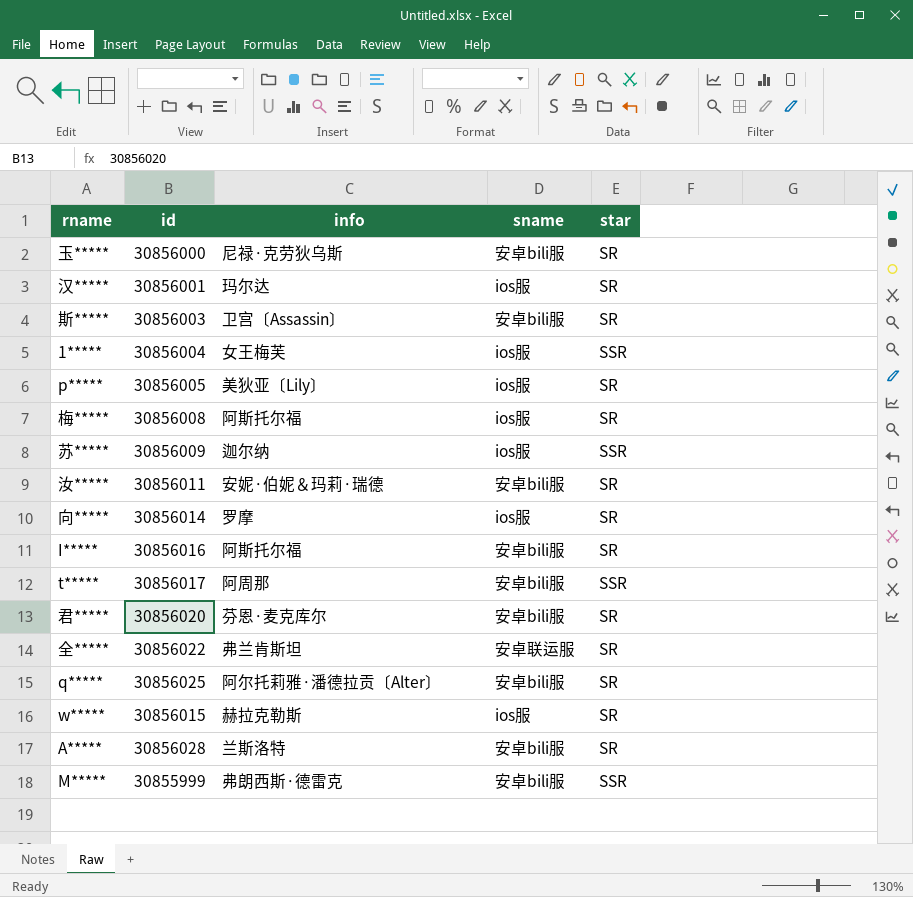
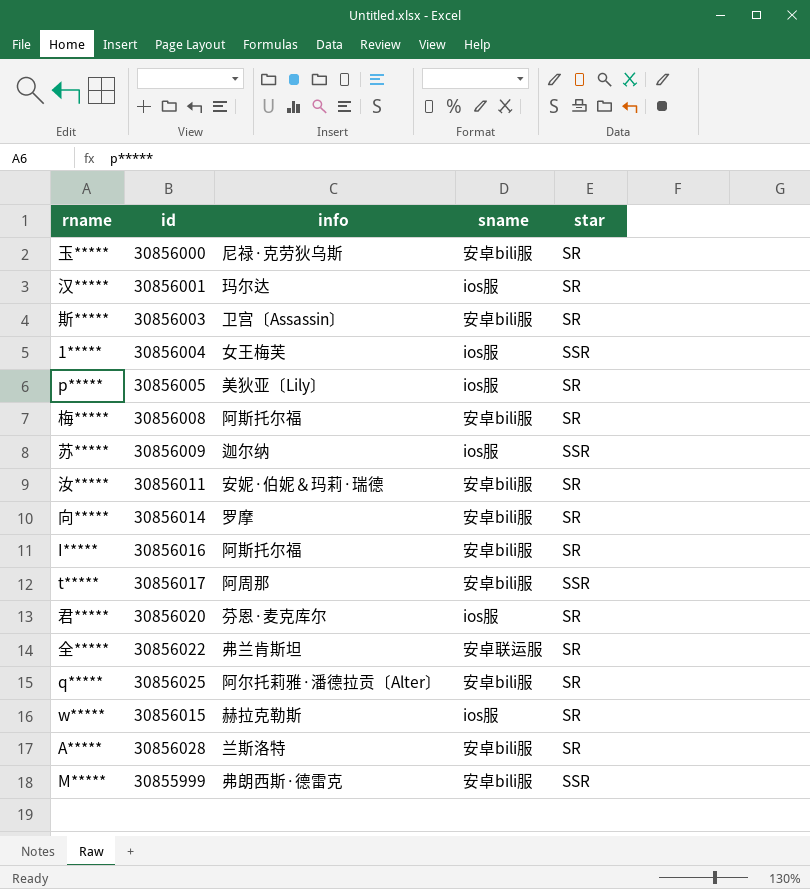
梅***** | sname: ios服 -> 安卓bili服
向***** | sname: ios服 -> 安卓bili服
君***** | sname: 安卓bili服 -> ios服

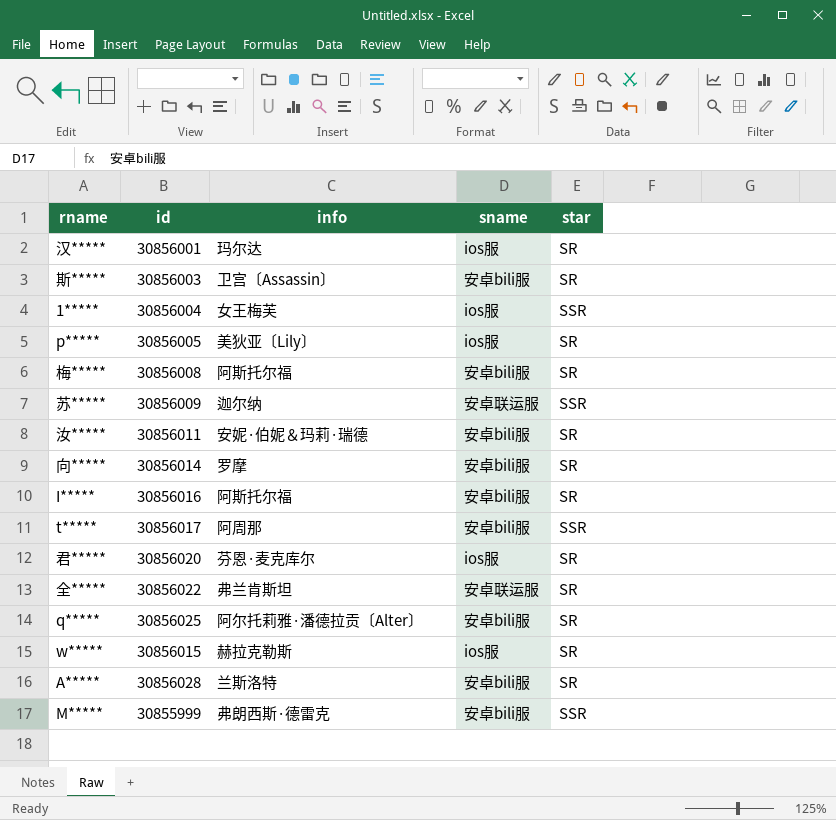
row 玉*****: 30856000 | 尼禄·克劳狄乌斯 | 安卓bili服 | SR -> none
苏***** | sname: ios服 -> 安卓联运服

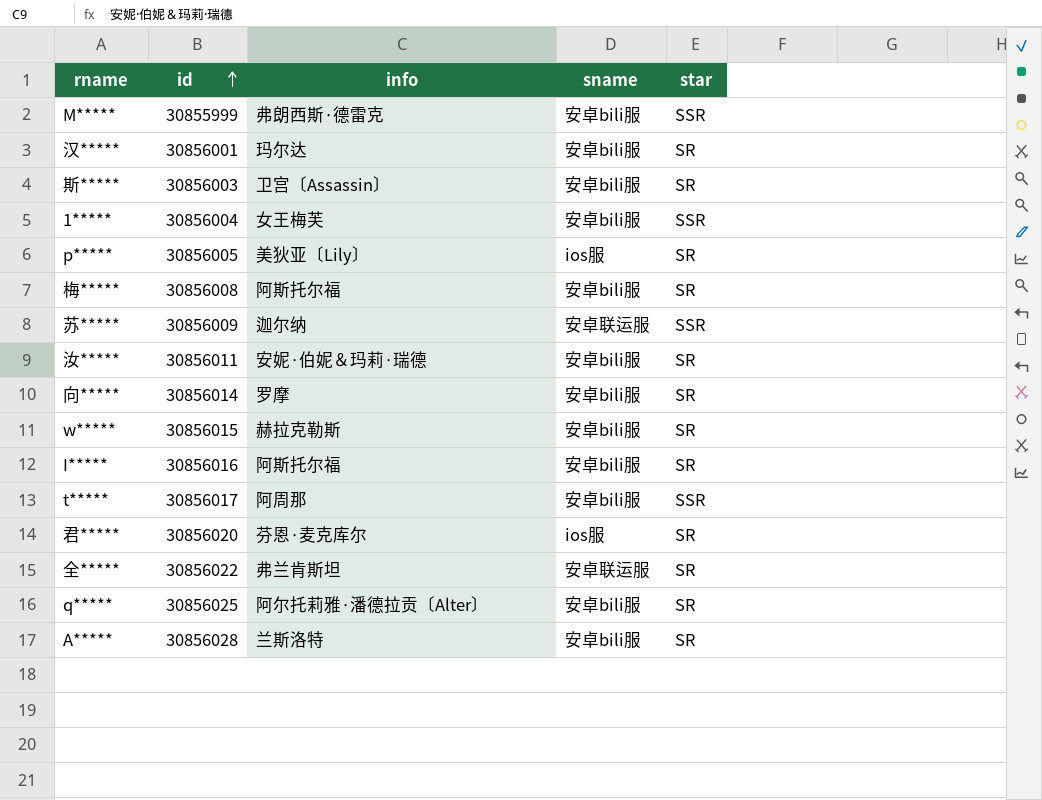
row order: none -> id ascending
汉***** | sname: ios服 -> 安卓bili服
1***** | sname: ios服 -> 安卓bili服
w***** | sname: ios服 -> 安卓bili服

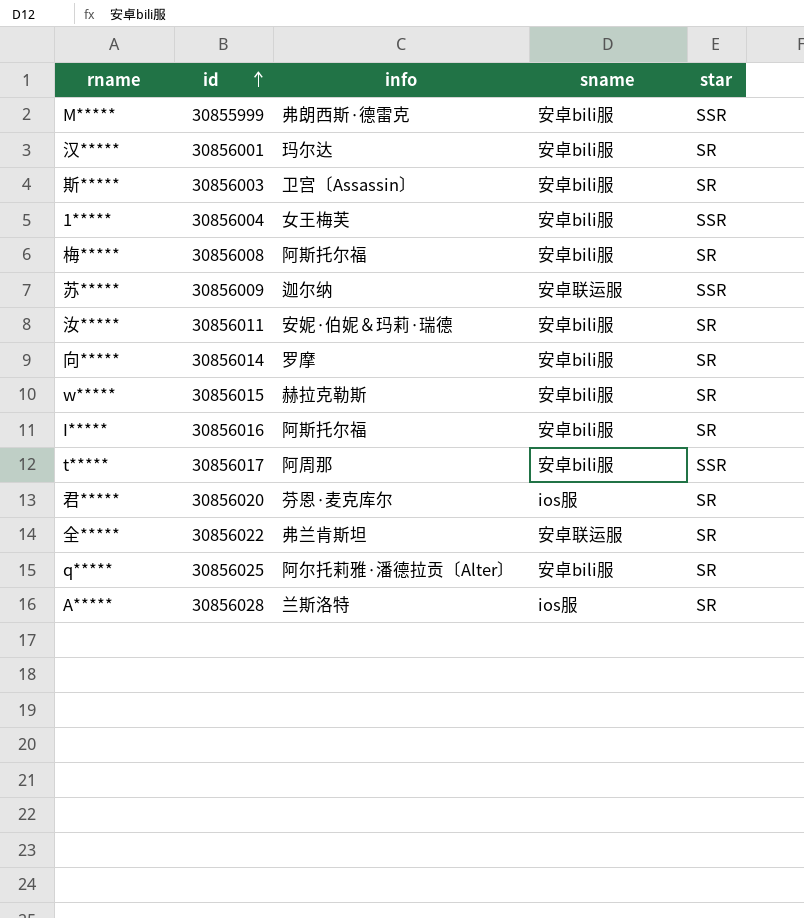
row p*****: 30856005 | 美狄亚〔Lily〕 | ios服 | SR -> none
A***** | sname: 安卓bili服 -> ios服

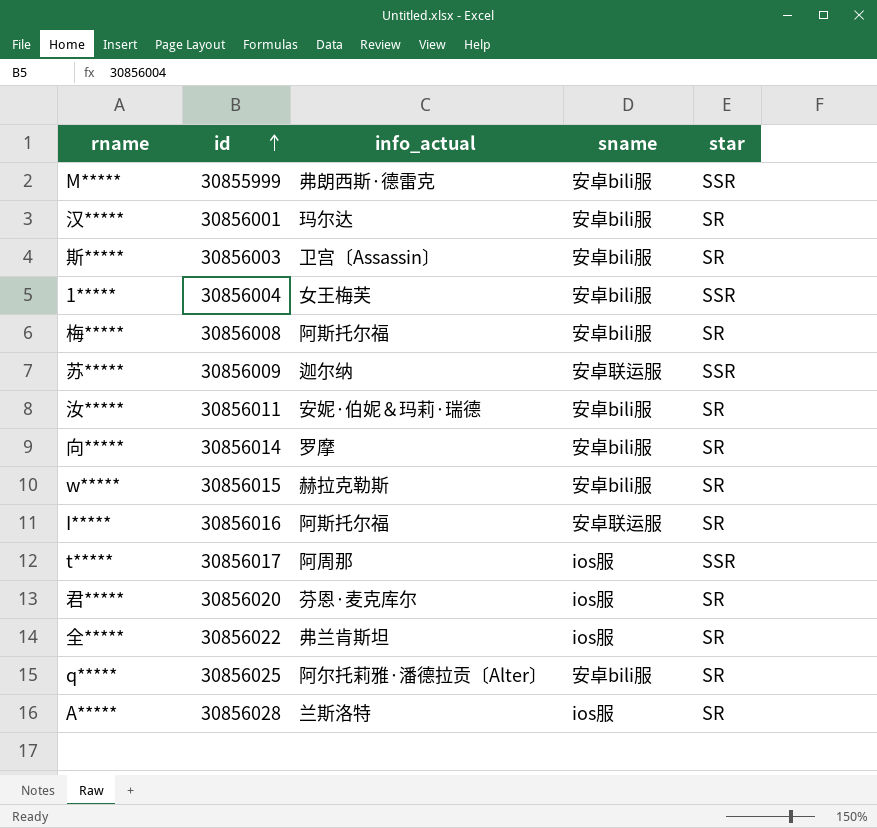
column name: info -> info_actual
I***** | sname: 安卓bili服 -> 安卓联运服
t***** | sname: 安卓bili服 -> ios服
全***** | sname: 安卓联运服 -> ios服

